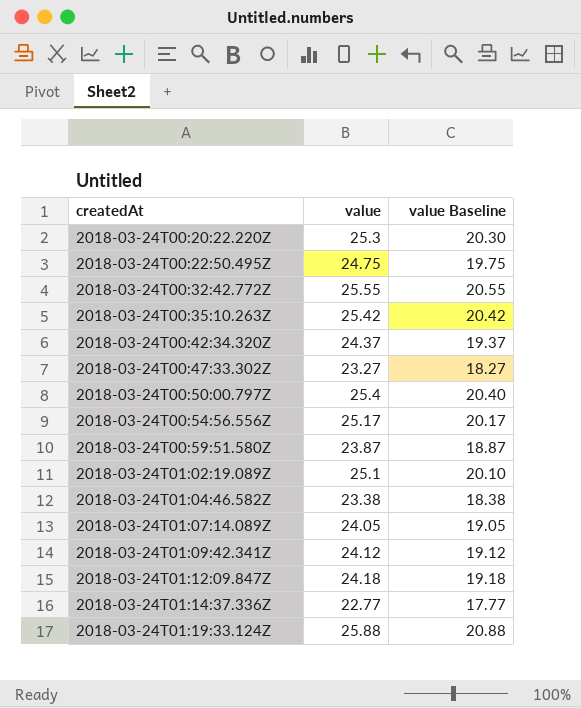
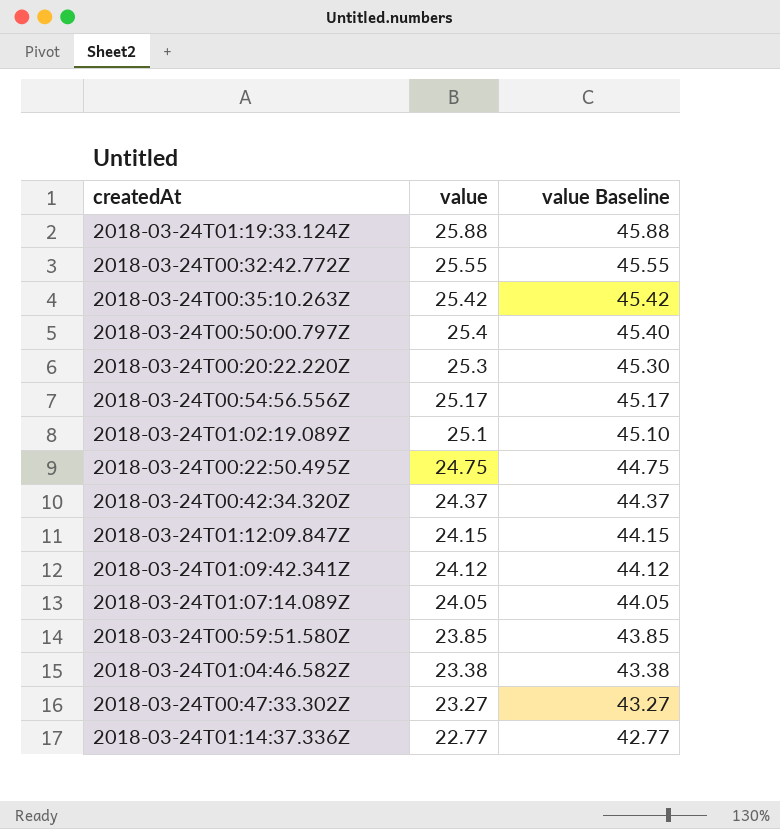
row order: createdAt ascending -> value descending
column value Baseline | formula: [value] - 5 -> [value] + 20
2018-03-24T01:12:09.847Z | value: 24.18 -> 24.15
2018-03-24T00:59:51.580Z | value: 23.87 -> 23.85

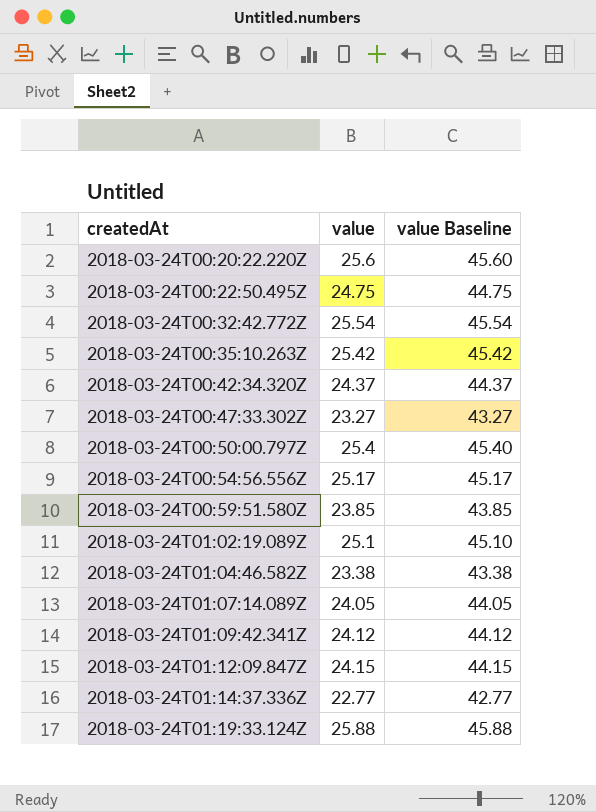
row order: value descending -> createdAt ascending
2018-03-24T00:20:22.220Z | value: 25.3 -> 25.6
2018-03-24T00:20:22.220Z | value Baseline: 45.30 -> 45.60
2018-03-24T00:32:42.772Z | value: 25.55 -> 25.54
2018-03-24T00:32:42.772Z | value Baseline: 45.55 -> 45.54

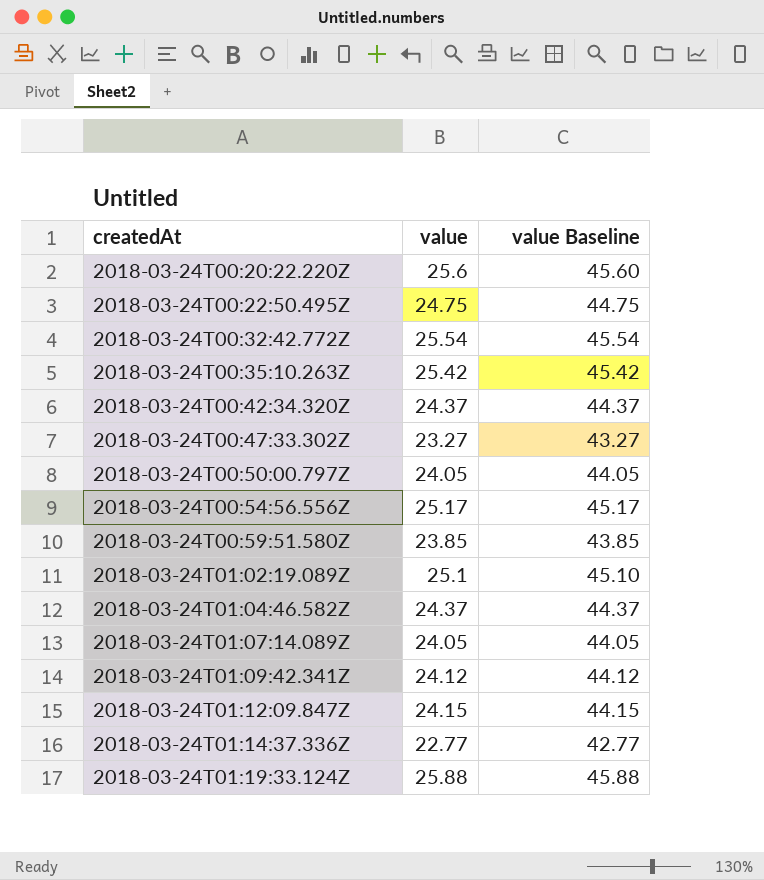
2018-03-24T00:50:00.797Z | value: 25.4 -> 24.05
2018-03-24T00:50:00.797Z | value Baseline: 45.40 -> 44.05
2018-03-24T01:04:46.582Z | value: 23.38 -> 24.37
2018-03-24T01:04:46.582Z | value Baseline: 43.38 -> 44.37

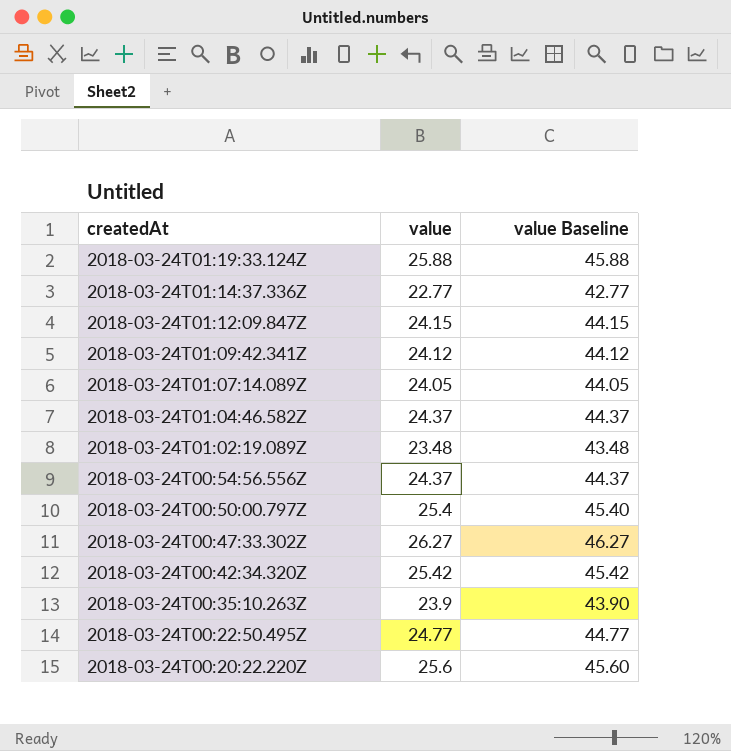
row order: createdAt ascending -> createdAt descending
row 2018-03-24T00:32:42.772Z: 25.54 | 45.54 -> none
row 2018-03-24T00:59:51.580Z: 23.85 | 43.85 -> none
2018-03-24T01:02:19.089Z | value: 25.1 -> 23.48
2018-03-24T01:02:19.089Z | value Baseline: 45.10 -> 43.48
2018-03-24T00:54:56.556Z | value: 25.17 -> 24.37
2018-03-24T00:54:56.556Z | value Baseline: 45.17 -> 44.37
2018-03-24T00:50:00.797Z | value: 24.05 -> 25.4
2018-03-24T00:50:00.797Z | value Baseline: 44.05 -> 45.40
2018-03-24T00:47:33.302Z | value: 23.27 -> 26.27
2018-03-24T00:47:33.302Z | value Baseline: 43.27 -> 46.27
2018-03-24T00:42:34.320Z | value: 24.37 -> 25.42
2018-03-24T00:42:34.320Z | value Baseline: 44.37 -> 45.42
2018-03-24T00:35:10.263Z | value: 25.42 -> 23.9
2018-03-24T00:35:10.263Z | value Baseline: 45.42 -> 43.90
2018-03-24T00:22:50.495Z | value: 24.75 -> 24.77
2018-03-24T00:22:50.495Z | value Baseline: 44.75 -> 44.77

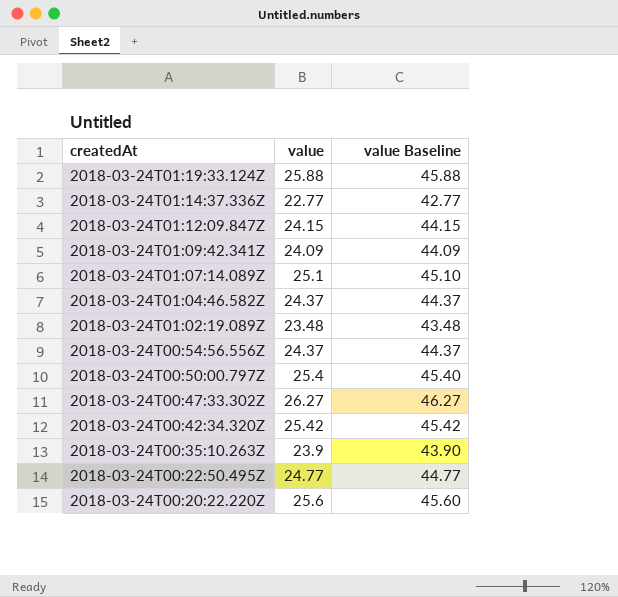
2018-03-24T01:09:42.341Z | value: 24.12 -> 24.09
2018-03-24T01:09:42.341Z | value Baseline: 44.12 -> 44.09
2018-03-24T01:07:14.089Z | value: 24.05 -> 25.1
2018-03-24T01:07:14.089Z | value Baseline: 44.05 -> 45.10

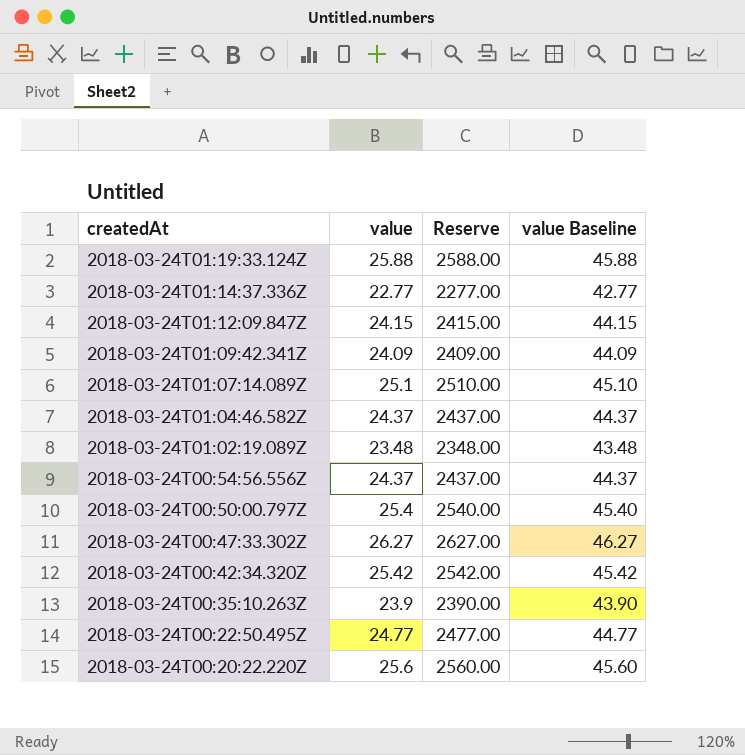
column Reserve | formula: none -> [value] * 100

